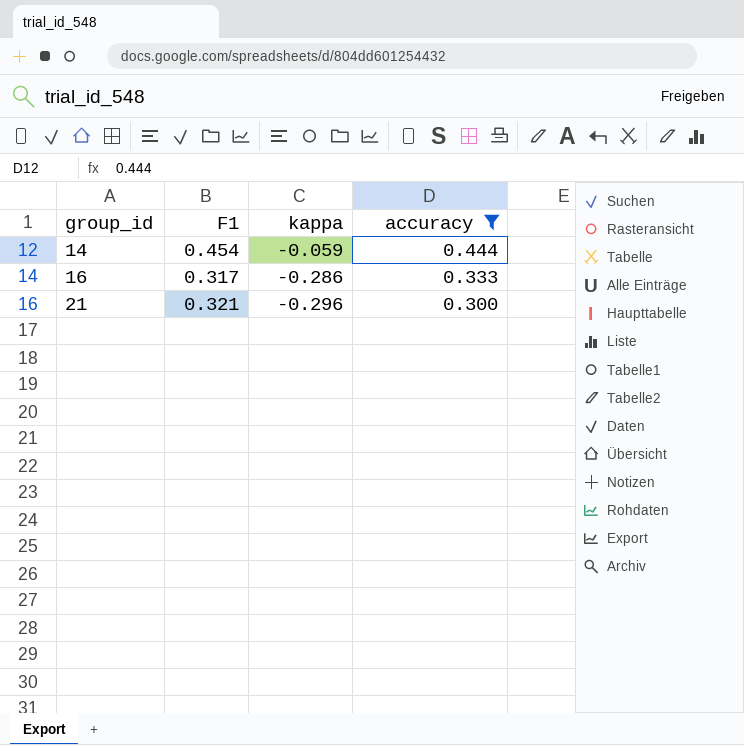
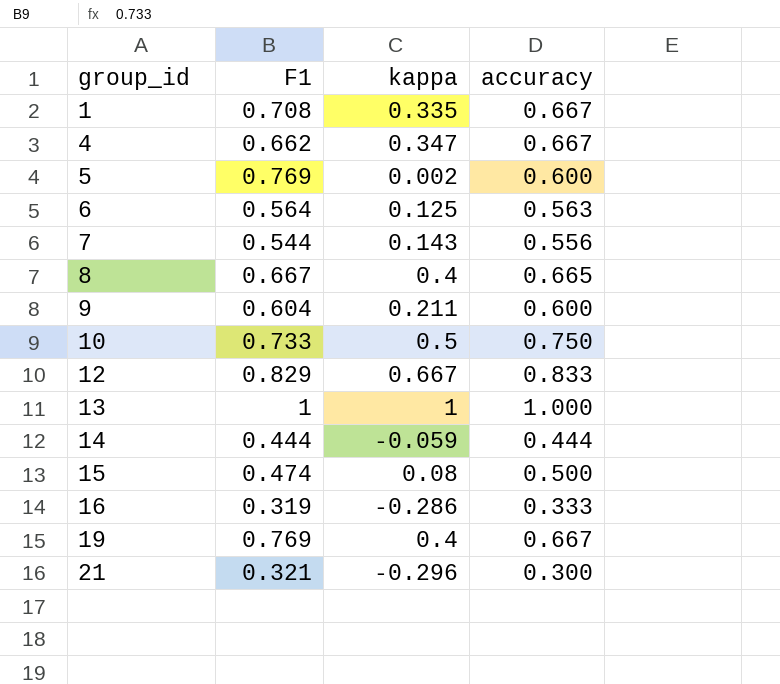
filter: accuracy <= 0.444 -> none
14 | F1: 0.454 -> 0.444
16 | F1: 0.317 -> 0.319

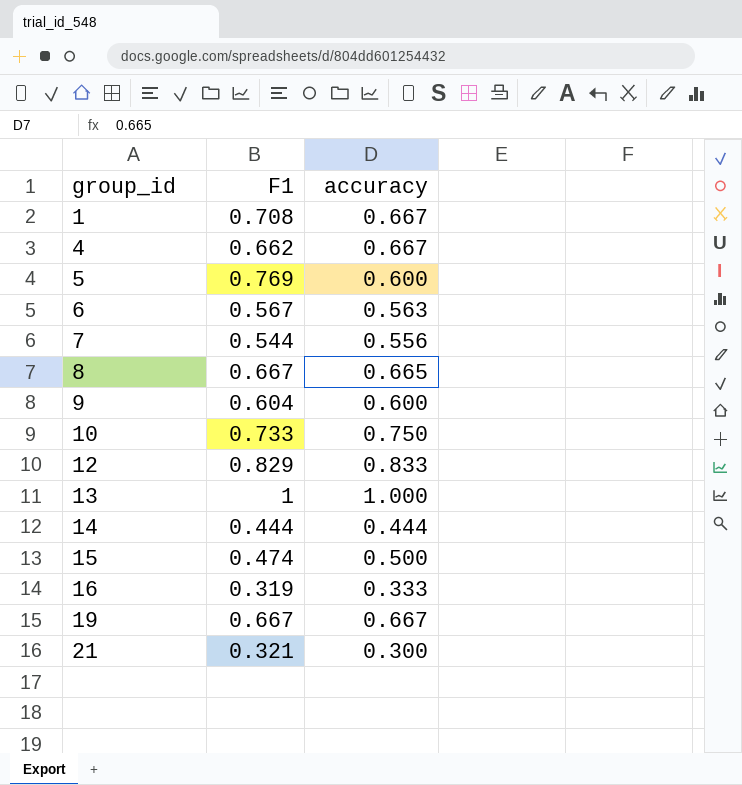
column kappa | position: 3 -> none
6 | F1: 0.564 -> 0.567
19 | F1: 0.769 -> 0.667

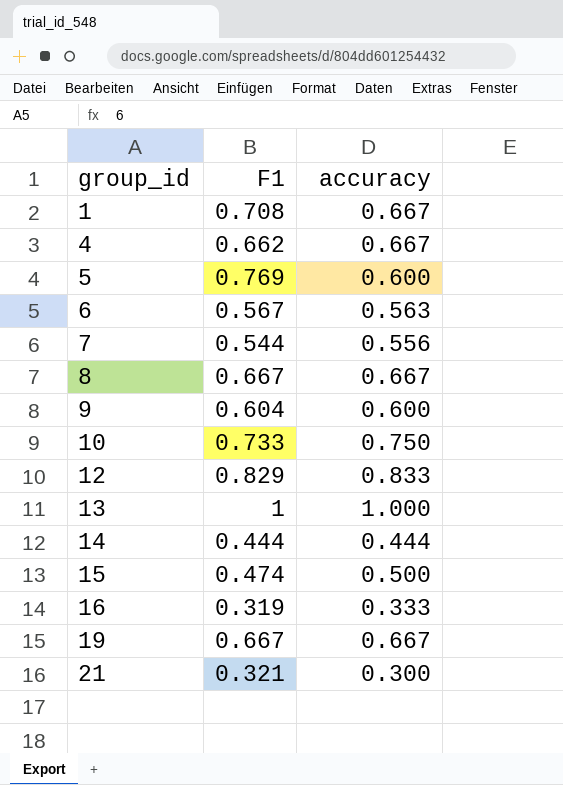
8 | accuracy: 0.665 -> 0.667

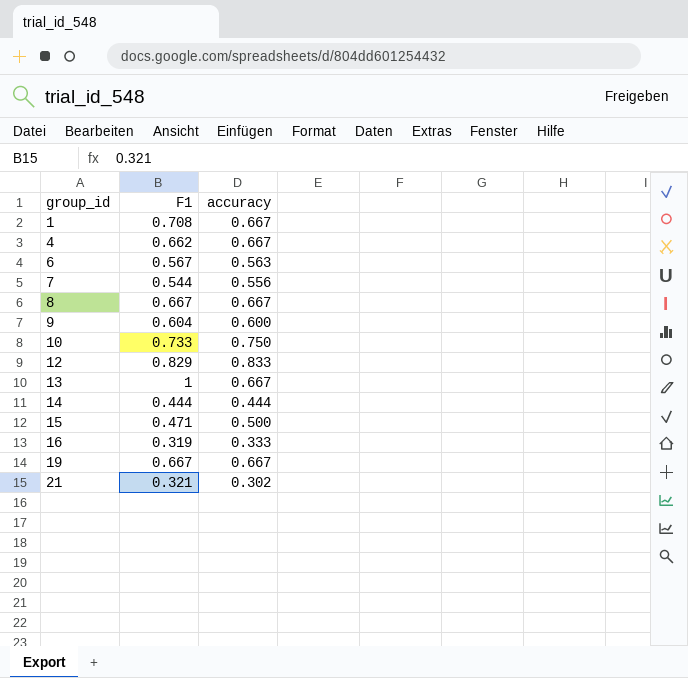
row 5: 0.769 | 0.600 -> none
13 | accuracy: 1.000 -> 0.667
15 | F1: 0.474 -> 0.471
21 | accuracy: 0.300 -> 0.302

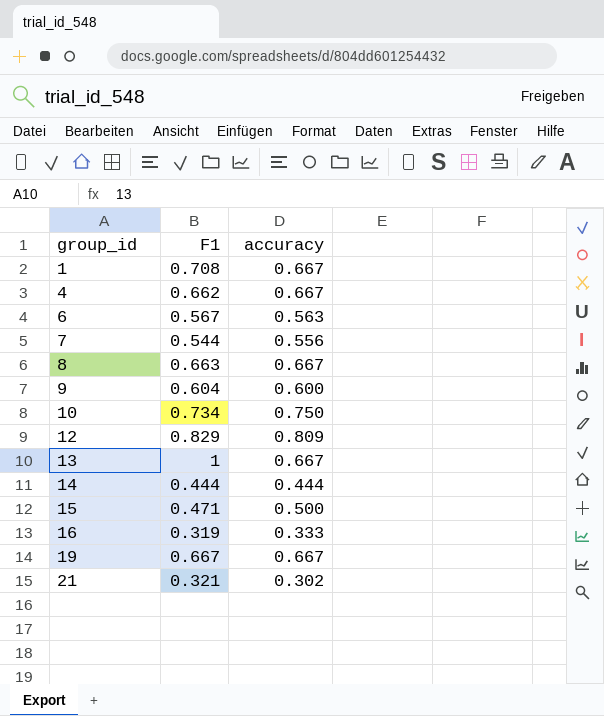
8 | F1: 0.667 -> 0.663
10 | F1: 0.733 -> 0.734
12 | accuracy: 0.833 -> 0.809

